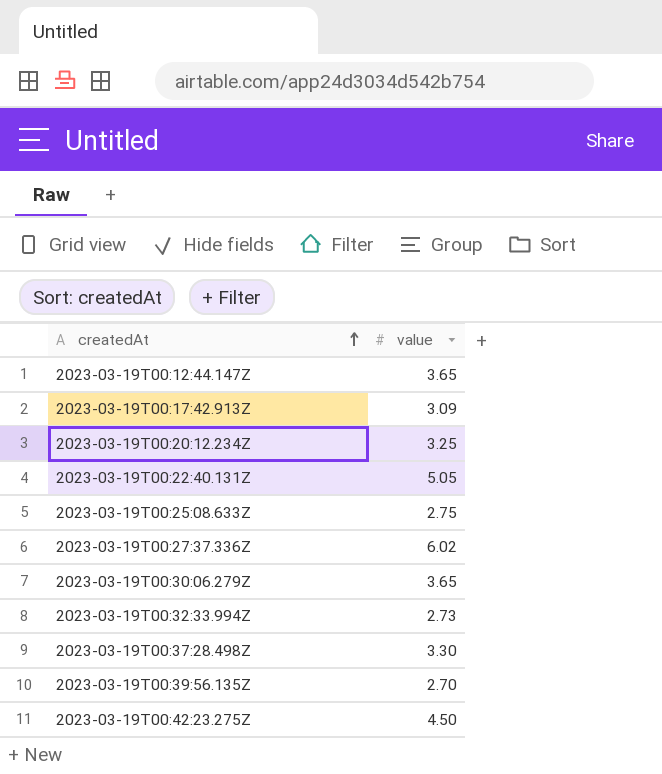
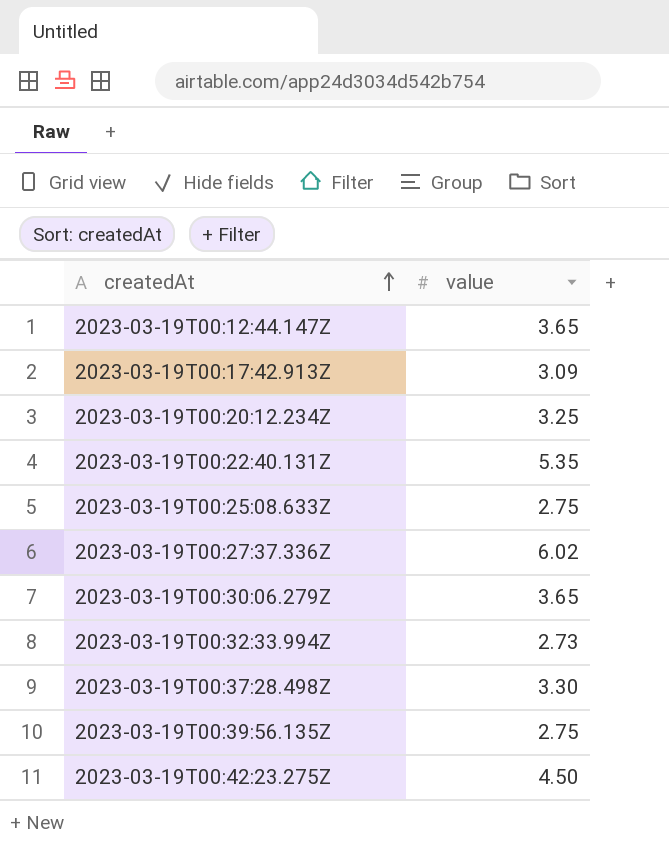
2023-03-19T00:22:40.131Z | value: 5.05 -> 5.35
2023-03-19T00:39:56.135Z | value: 2.70 -> 2.75

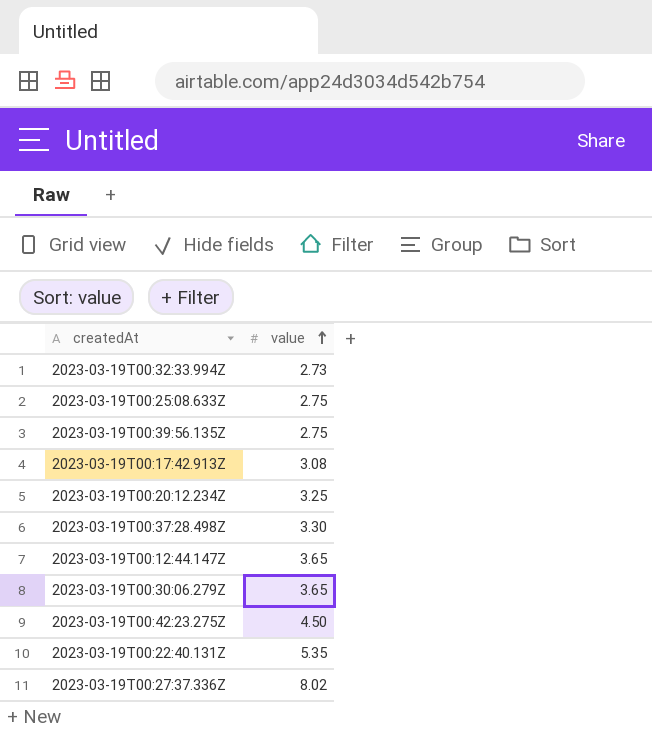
row order: createdAt ascending -> value ascending
2023-03-19T00:17:42.913Z | value: 3.09 -> 3.08
2023-03-19T00:27:37.336Z | value: 6.02 -> 8.02

